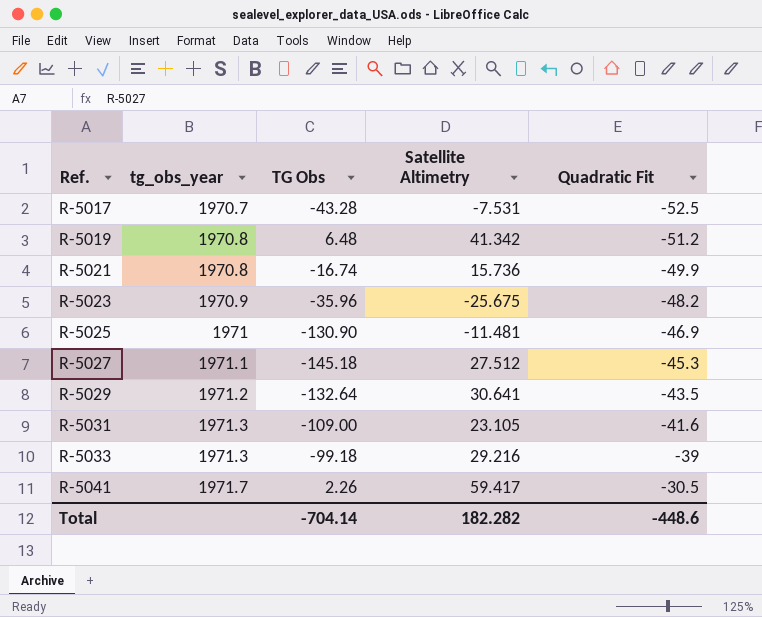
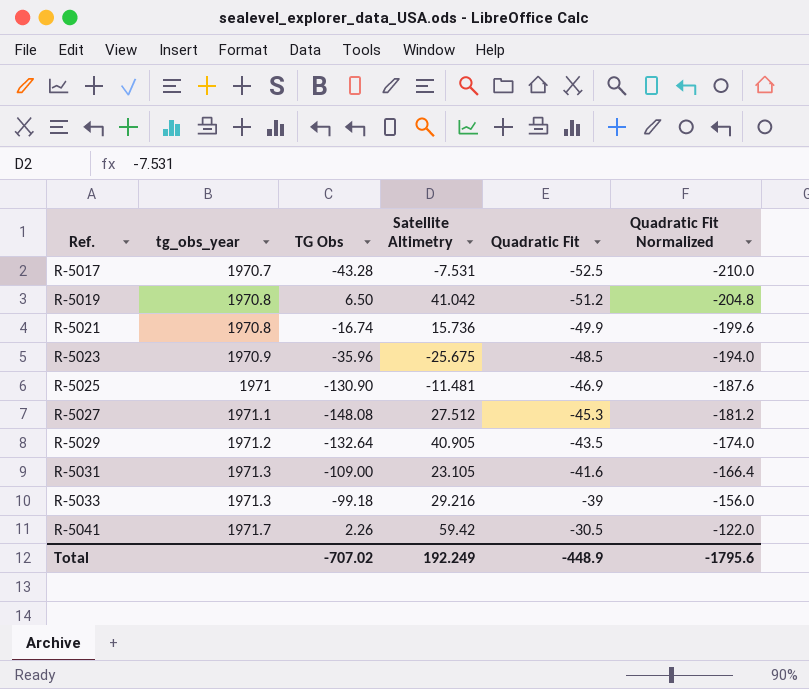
column Quadratic Fit Normalized | formula: none -> [Quadratic Fit] * 4
R-5019 | TG Obs: 6.48 -> 6.50
R-5019 | Satellite Altimetry: 41.342 -> 41.042
R-5023 | Quadratic Fit: -48.2 -> -48.5
R-5027 | TG Obs: -145.18 -> -148.08
R-5029 | Satellite Altimetry: 30.641 -> 40.905
R-5041 | Satellite Altimetry: 59.417 -> 59.42
Total | TG Obs: -704.14 -> -707.02
Total | Satellite Altimetry: 182.282 -> 192.249
Total | Quadratic Fit: -448.6 -> -448.9

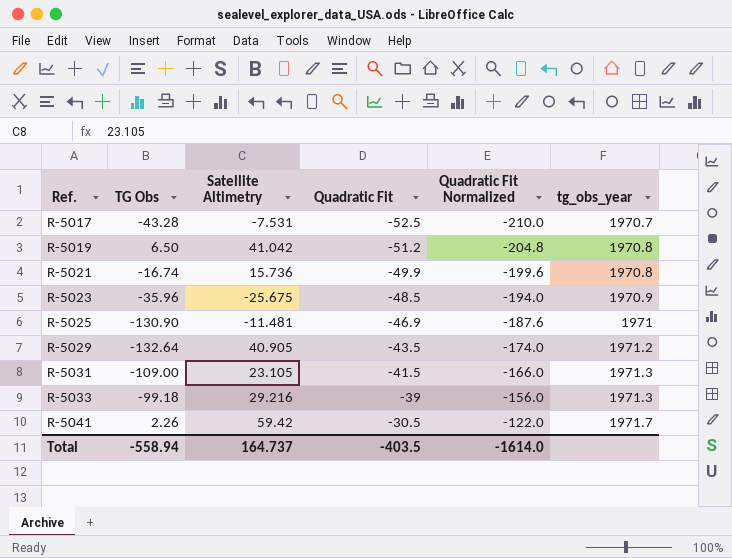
column tg_obs_year | position: 2 -> 6
row R-5027: 1971.1 | -148.08 | 27.512 | -45.3 | -181.2 -> none
R-5031 | Quadratic Fit: -41.6 -> -41.5
R-5031 | Quadratic Fit Normalized: -166.4 -> -166.0
Total | TG Obs: -707.02 -> -558.94
Total | Satellite Altimetry: 192.249 -> 164.737
Total | Quadratic Fit: -448.9 -> -403.5
Total | Quadratic Fit Normalized: -1795.6 -> -1614.0

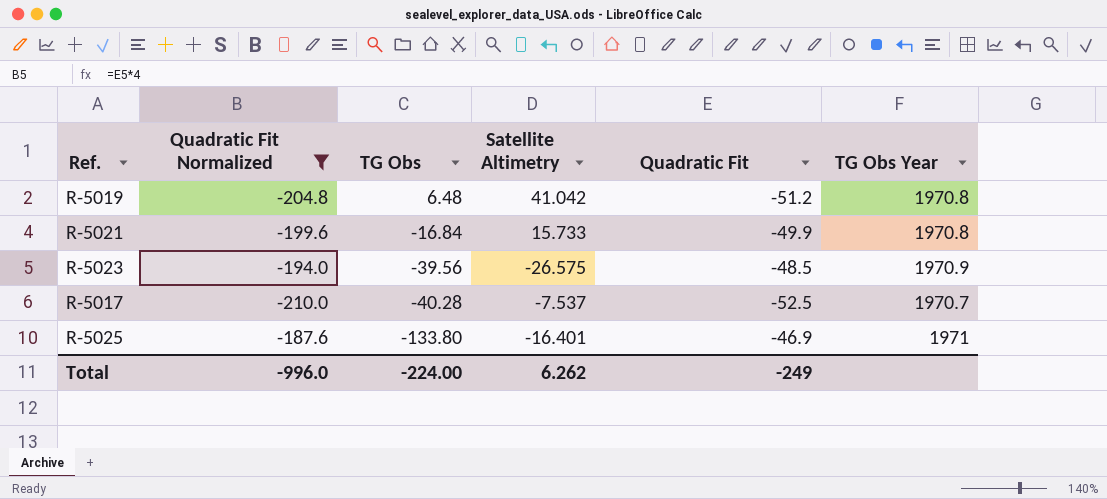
filter: none -> Quadratic Fit Normalized <= -187.6
row order: Ref. ascending -> TG Obs descending
column Quadratic Fit Normalized | position: 5 -> 2
column name: tg_obs_year -> TG Obs Year
R-5019 | TG Obs: 6.50 -> 6.48
R-5021 | TG Obs: -16.74 -> -16.84
R-5021 | Satellite Altimetry: 15.736 -> 15.733
R-5023 | TG Obs: -35.96 -> -39.56
R-5023 | Satellite Altimetry: -25.675 -> -26.575
R-5017 | TG Obs: -43.28 -> -40.28
R-5017 | Satellite Altimetry: -7.531 -> -7.537
R-5025 | TG Obs: -130.90 -> -133.80
R-5025 | Satellite Altimetry: -11.481 -> -16.401
Total | Quadratic Fit Normalized: -1614.0 -> -996.0
Total | TG Obs: -558.94 -> -224.00
Total | Satellite Altimetry: 164.737 -> 6.262
Total | Quadratic Fit: -403.5 -> -249

